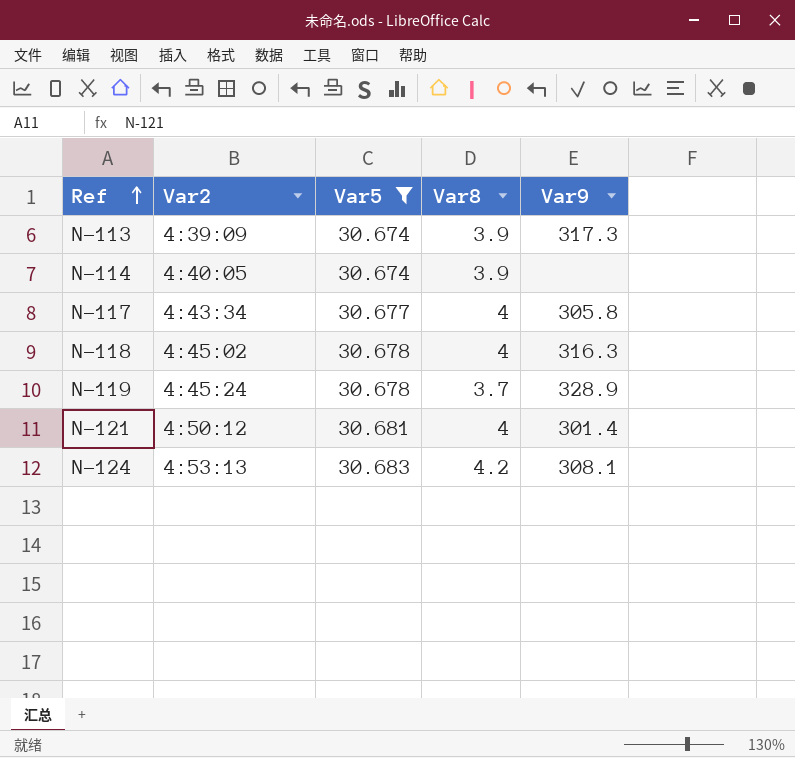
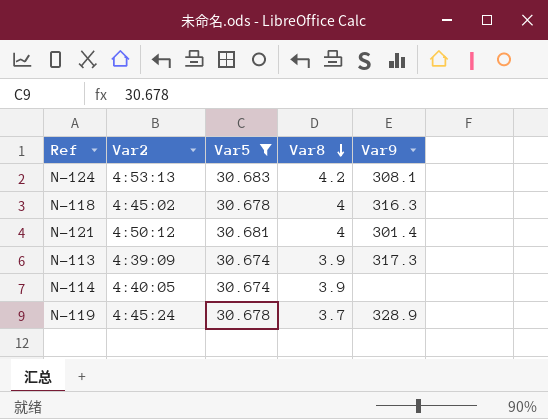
row order: Ref ascending -> Var8 descending
row N-117: 4:43:34 | 30.677 | 4 | 305.8 -> none

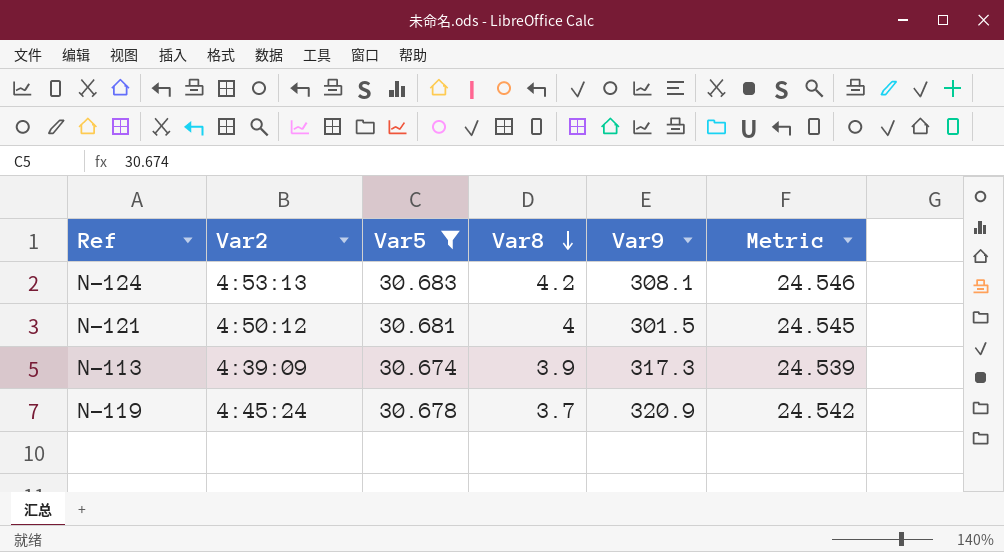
column Metric | formula: none -> [Var5] * 0.8
row N-118: 4:45:02 | 30.678 | 4 | 316.3 -> none
row N-114: 4:40:05 | 30.674 | 3.9 | none -> none
N-121 | Var9: 301.4 -> 301.5
N-119 | Var9: 328.9 -> 320.9

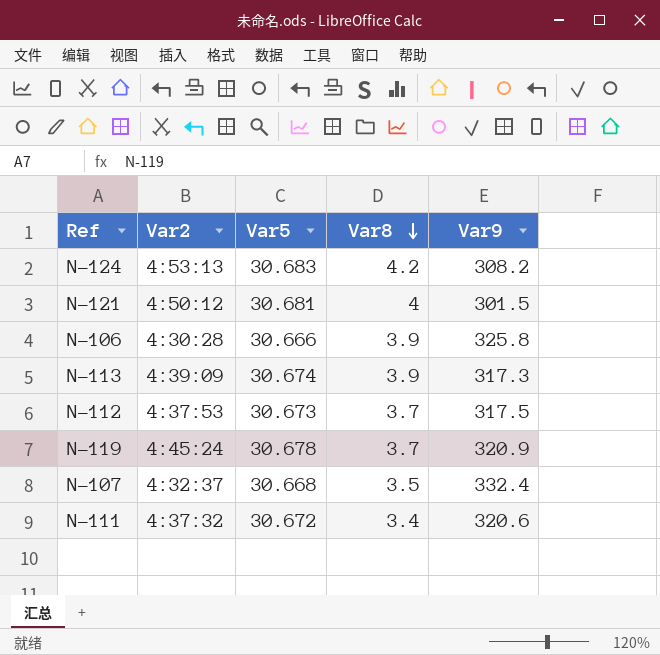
filter: Var5 >= 30.674 -> none
column Metric | formula: [Var5] * 0.8 -> none
N-124 | Var9: 308.1 -> 308.2

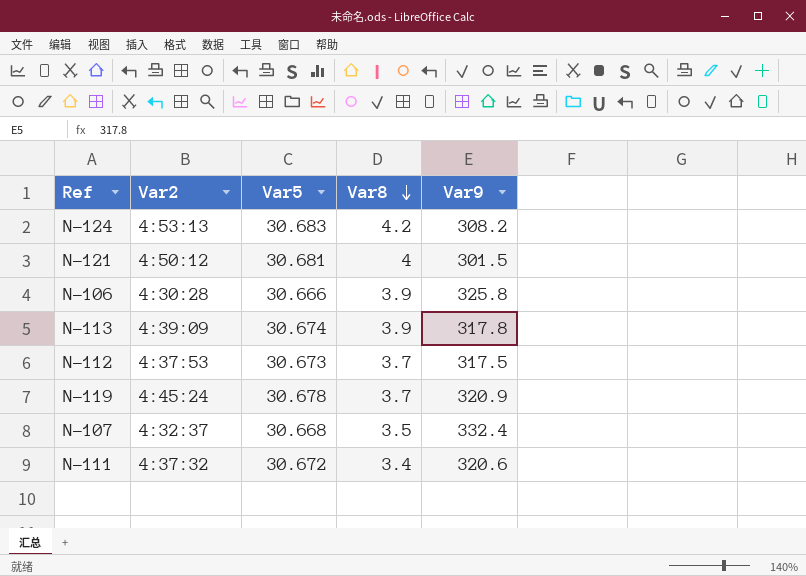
N-113 | Var9: 317.3 -> 317.8

